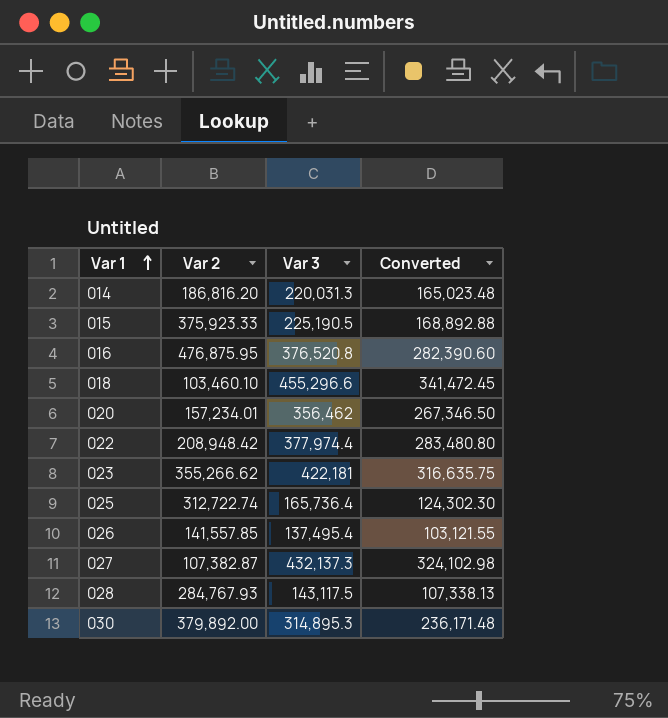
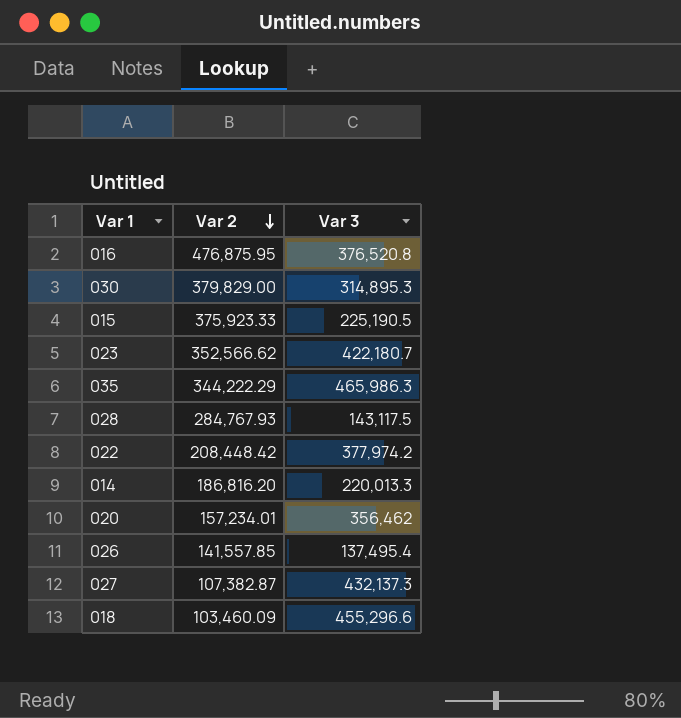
row order: Var 1 ascending -> Var 2 descending
column Converted | formula: [Var 3] * 0.75 -> none
row 025: 312,722.74 | 165,736.4 | 124,302.30 -> none
030 | Var 2: 379,892.00 -> 379,829.00
023 | Var 2: 355,266.62 -> 352,566.62
023 | Var 3: 422,181 -> 422,180.7
row 035: none -> 344,222.29 | 465,986.3
022 | Var 2: 208,948.42 -> 208,448.42
022 | Var 3: 377,974.4 -> 377,974.2
014 | Var 3: 220,031.3 -> 220,013.3
018 | Var 2: 103,460.10 -> 103,460.09

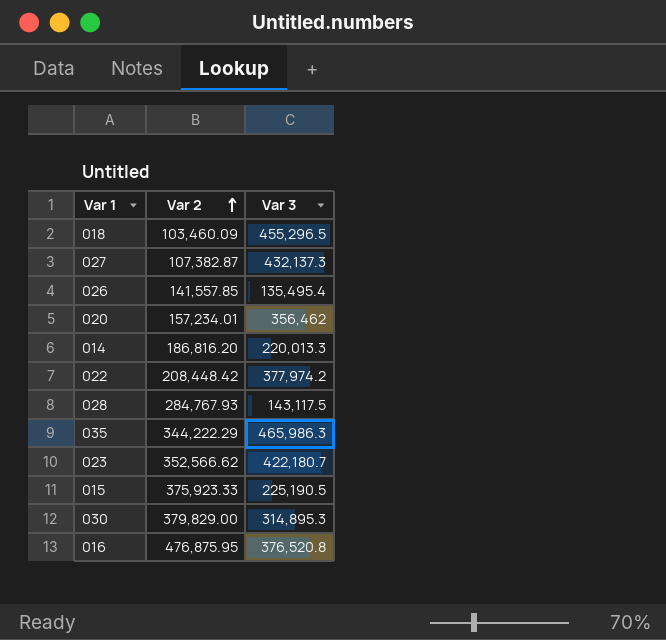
row order: Var 2 descending -> Var 2 ascending
018 | Var 3: 455,296.6 -> 455,296.5
026 | Var 3: 137,495.4 -> 135,495.4

